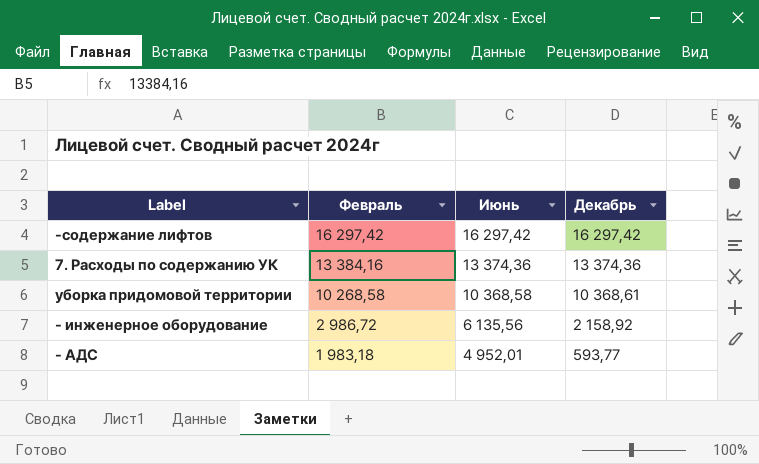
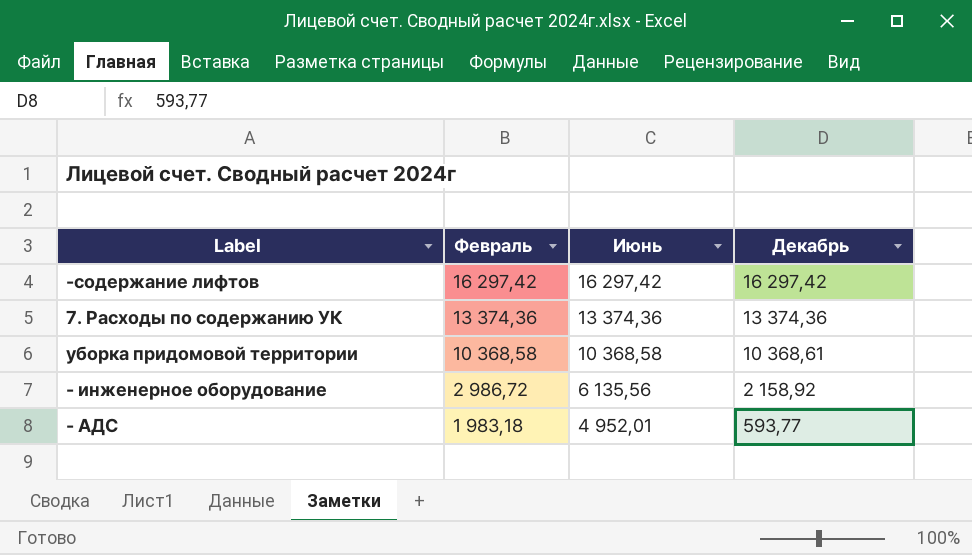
7. Расходы по содержанию УК | Февраль: 13 384,16 -> 13 374,36
уборка придомовой территории | Февраль: 10 268,58 -> 10 368,58

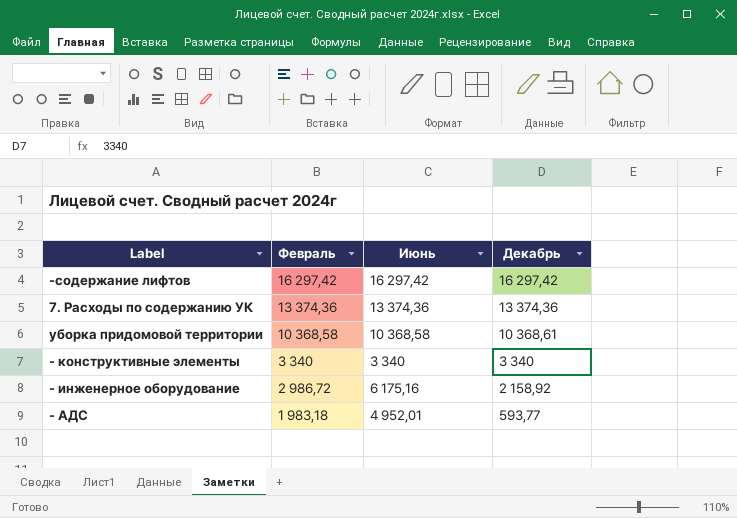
row - конструктивные элементы: none -> 3 340 | 3 340 | 3 340
- инженерное оборудование | Июнь: 6 135,56 -> 6 175,16

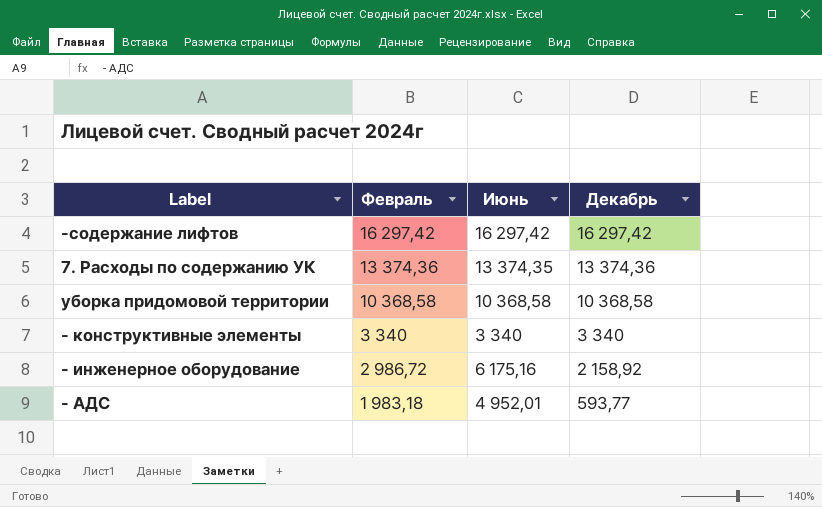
7. Расходы по содержанию УК | Июнь: 13 374,36 -> 13 374,35
уборка придомовой территории | Декабрь: 10 368,61 -> 10 368,58

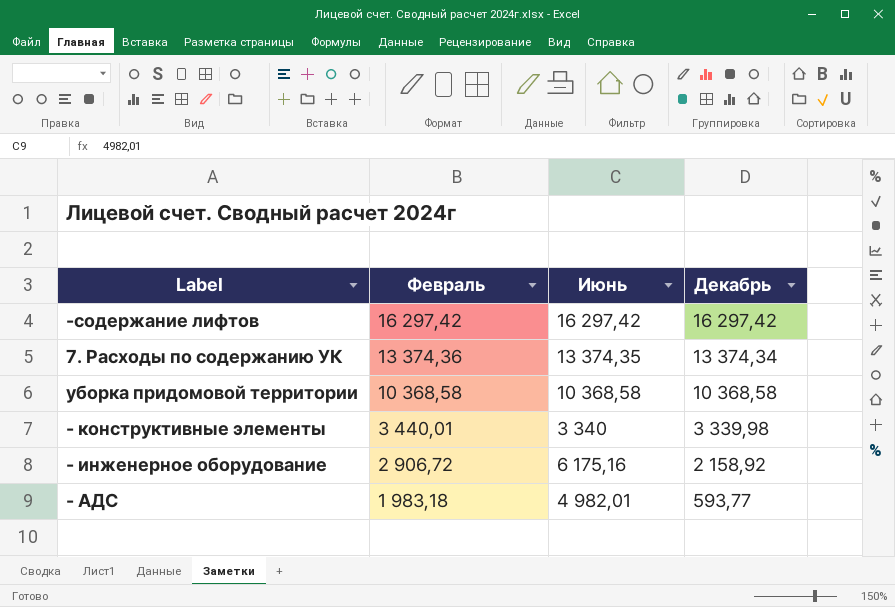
7. Расходы по содержанию УК | Декабрь: 13 374,36 -> 13 374,34
- конструктивные элементы | Февраль: 3 340 -> 3 440,01
- конструктивные элементы | Декабрь: 3 340 -> 3 339,98
- инженерное оборудование | Февраль: 2 986,72 -> 2 906,72
- АДС | Июнь: 4 952,01 -> 4 982,01

